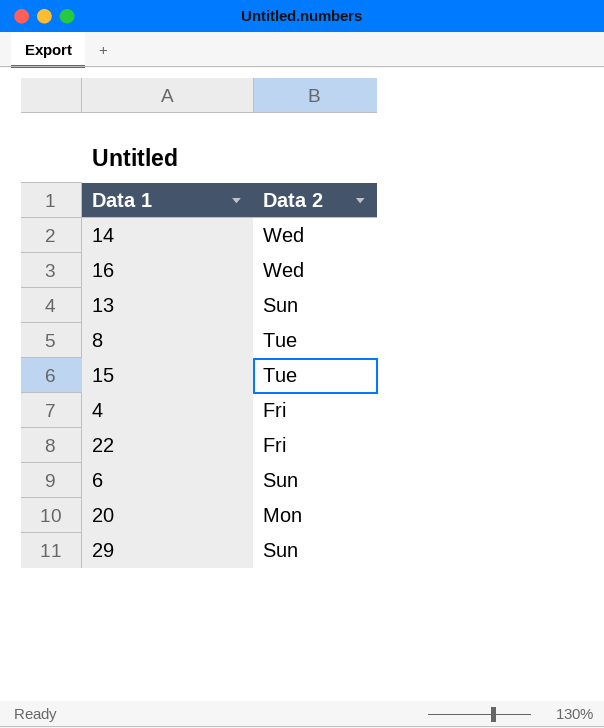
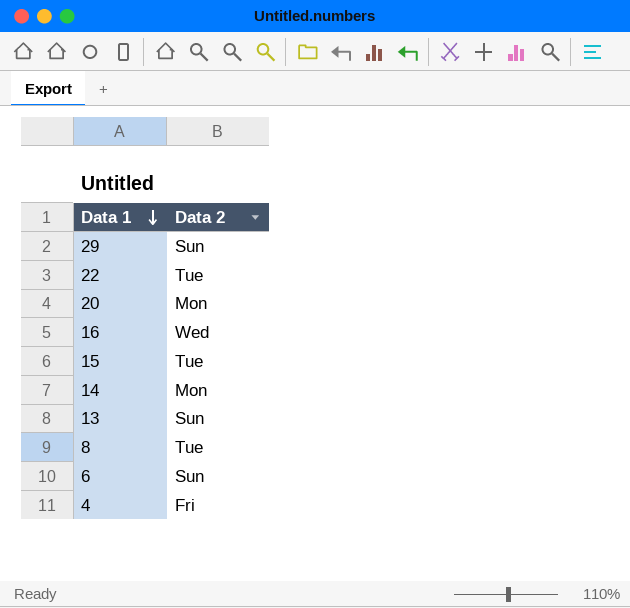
row order: none -> Data 1 descending
22 | Data 2: Fri -> Tue
14 | Data 2: Wed -> Mon

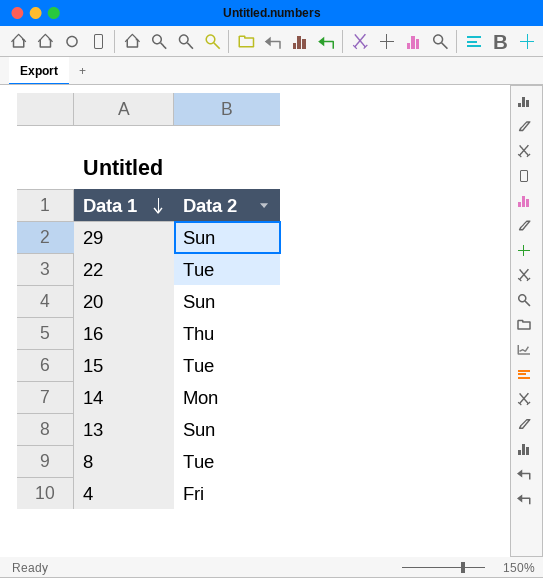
row 6: Sun -> none
20 | Data 2: Mon -> Sun
16 | Data 2: Wed -> Thu

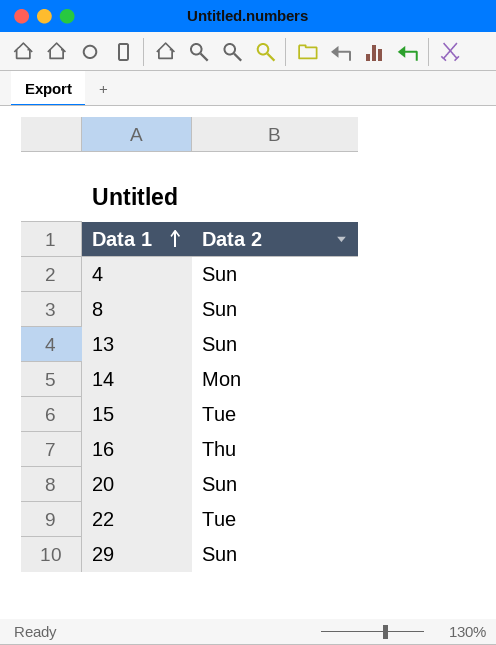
row order: Data 1 descending -> Data 1 ascending
4 | Data 2: Fri -> Sun
8 | Data 2: Tue -> Sun

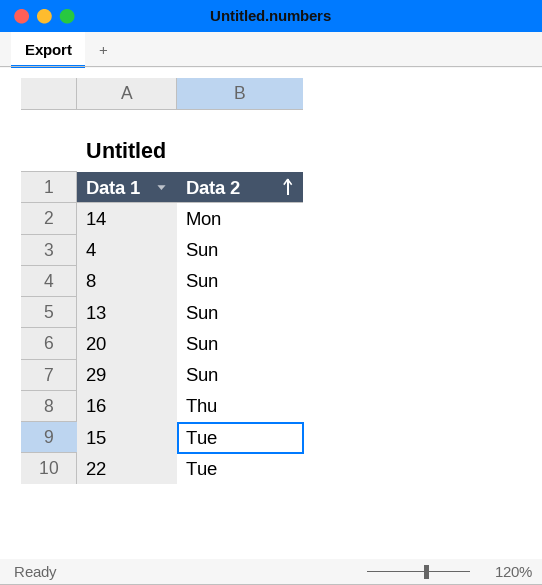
row order: Data 1 ascending -> Data 2 ascending

